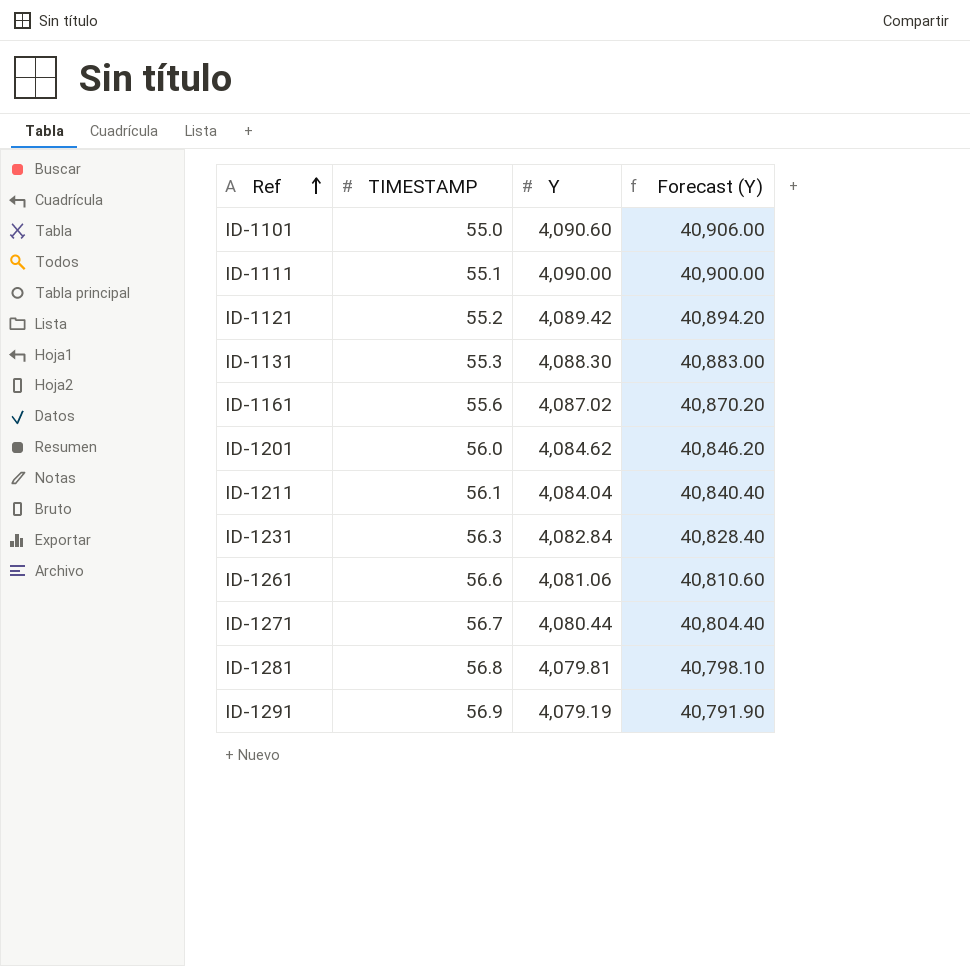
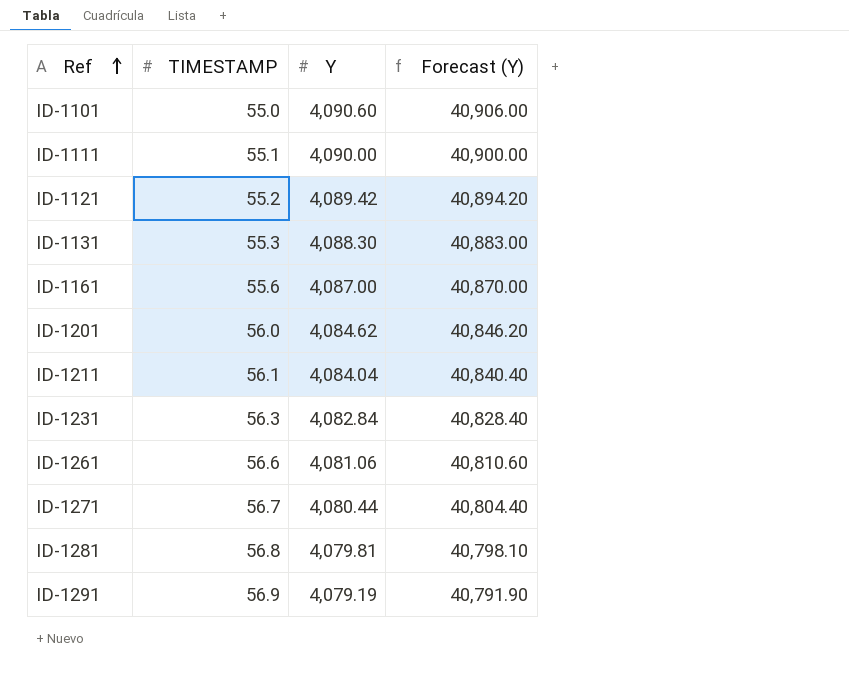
ID-1161 | Y: 4,087.02 -> 4,087.00
ID-1161 | Forecast (Y): 40,870.20 -> 40,870.00

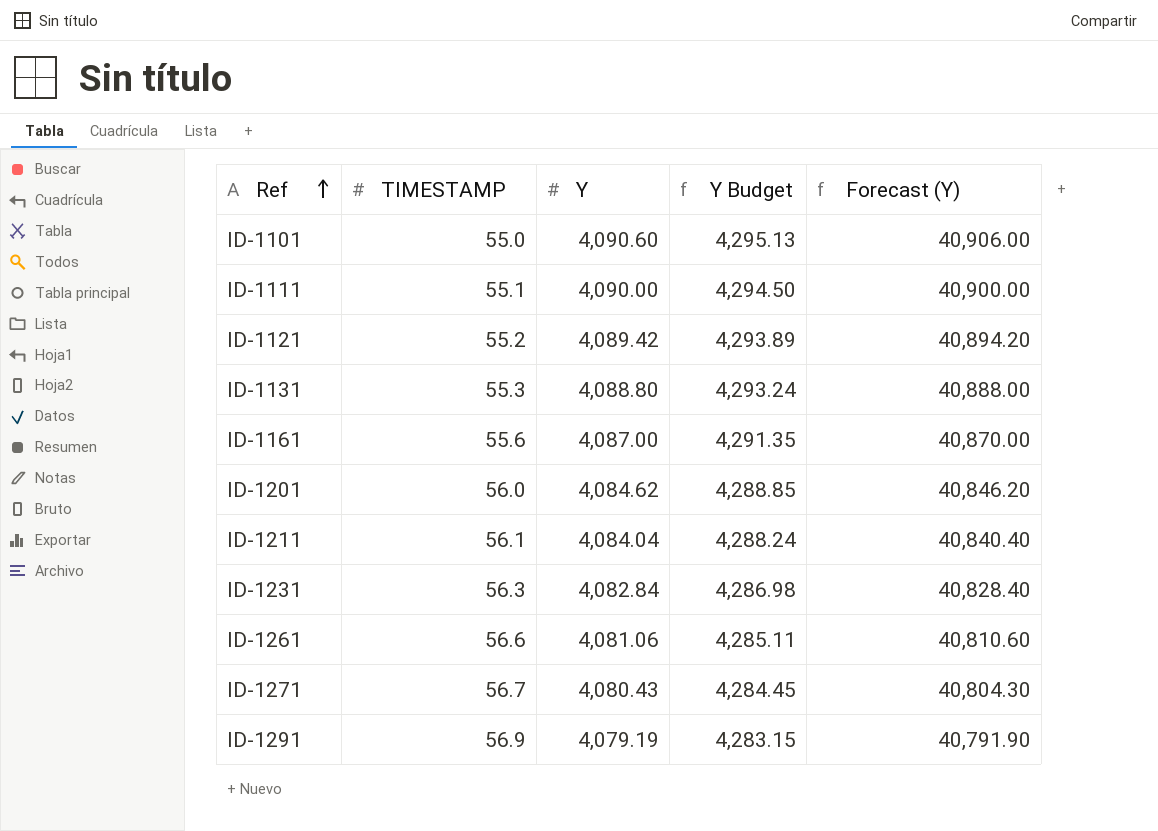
column Y Budget | formula: none -> [Y] * 1.05
row ID-1281: 56.8 | 4,079.81 | 40,798.10 -> none
ID-1131 | Y: 4,088.30 -> 4,088.80
ID-1131 | Forecast (Y): 40,883.00 -> 40,888.00
ID-1271 | Y: 4,080.44 -> 4,080.43
ID-1271 | Forecast (Y): 40,804.40 -> 40,804.30

